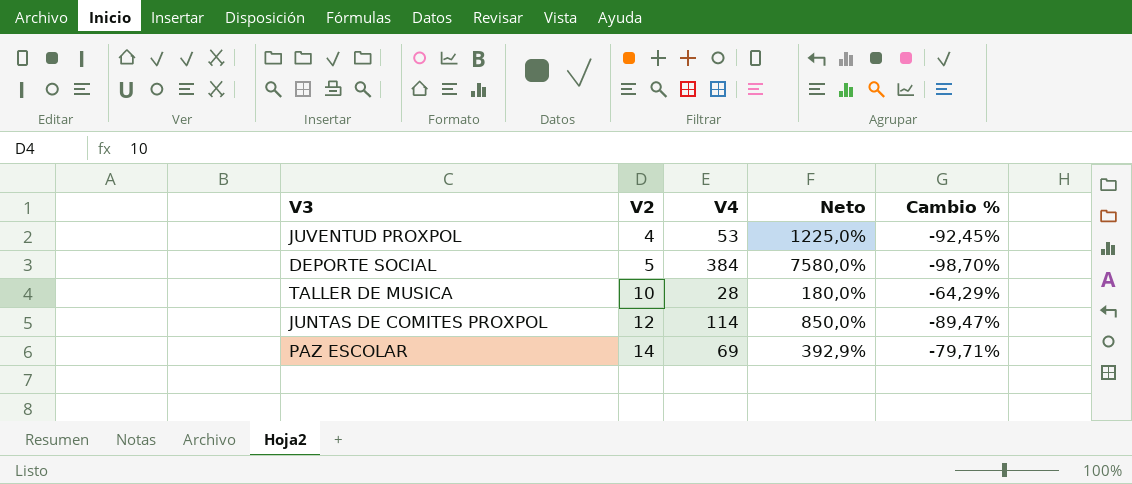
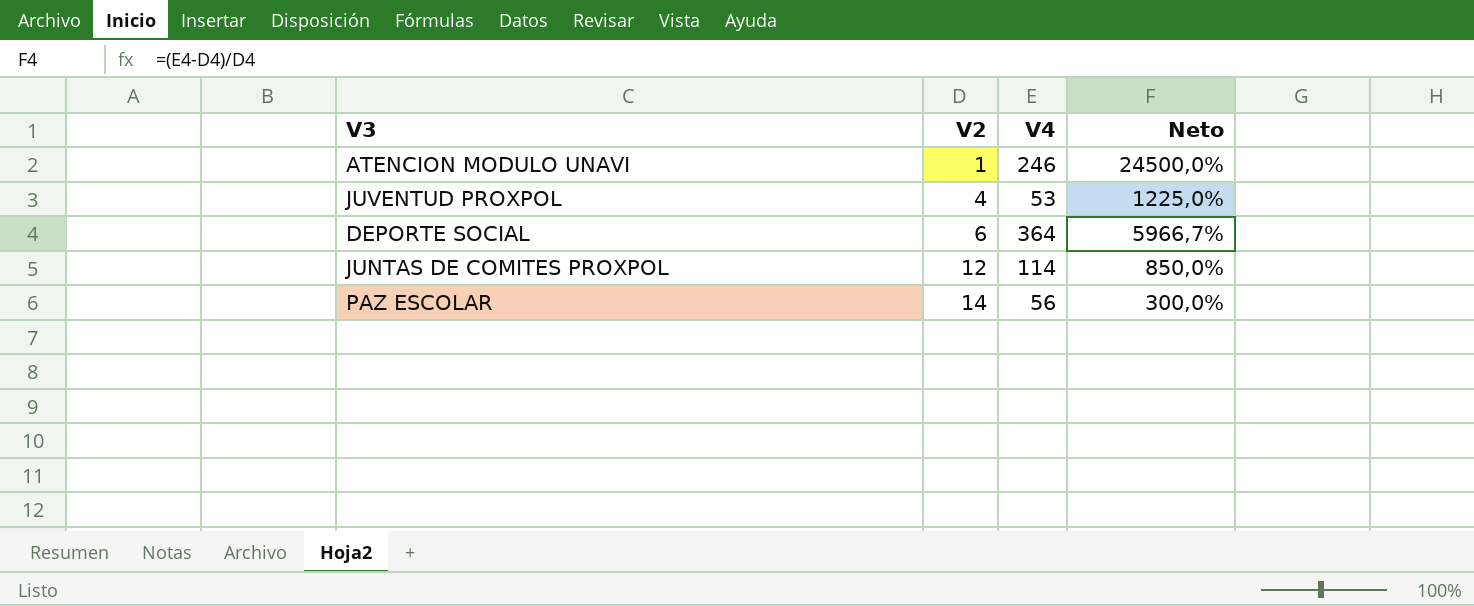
column Cambio % | formula: ([V2] - [V4]) / [V4] -> none
row TALLER DE MUSICA: 10 | 28 | 180,0% | -64,29% -> none
row ATENCION MODULO UNAVI: none -> 1 | 246 | 24500,0%
DEPORTE SOCIAL | V2: 5 -> 6
DEPORTE SOCIAL | V4: 384 -> 364
DEPORTE SOCIAL | Neto: 7580,0% -> 5966,7%
PAZ ESCOLAR | V4: 69 -> 56
PAZ ESCOLAR | Neto: 392,9% -> 300,0%

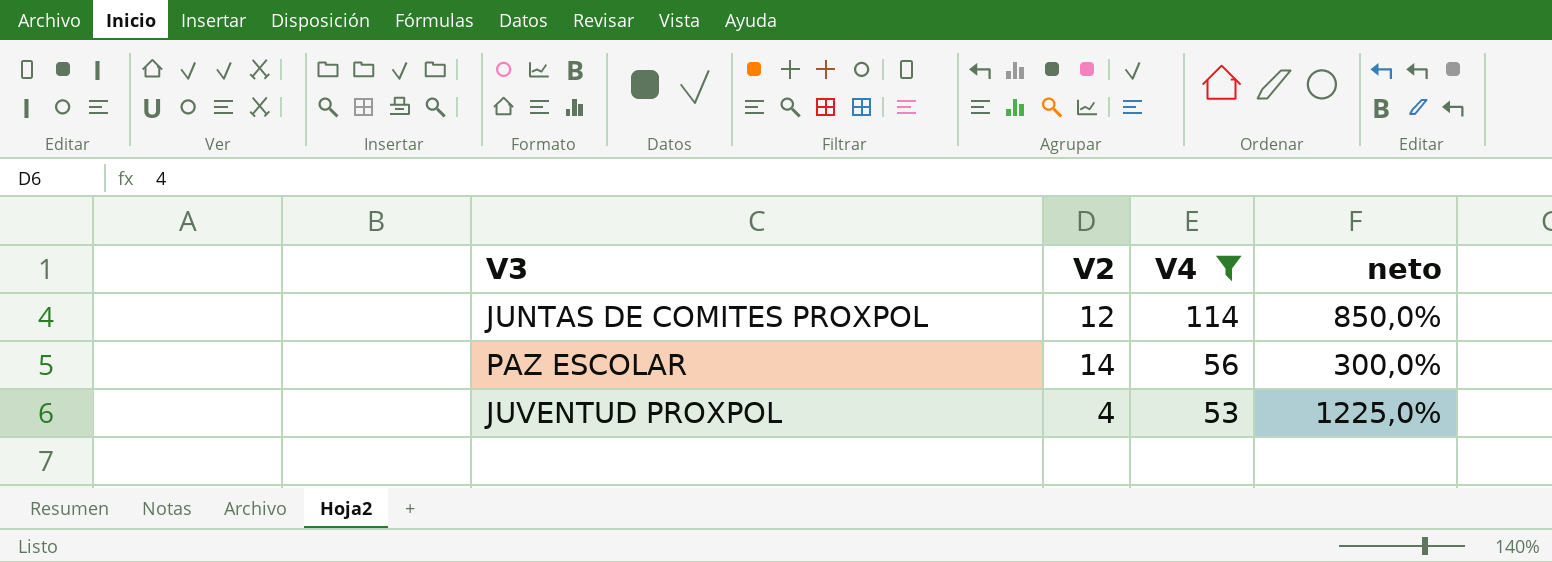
filter: none -> V4 <= 114
row order: V2 ascending -> V4 descending
column name: Neto -> neto

